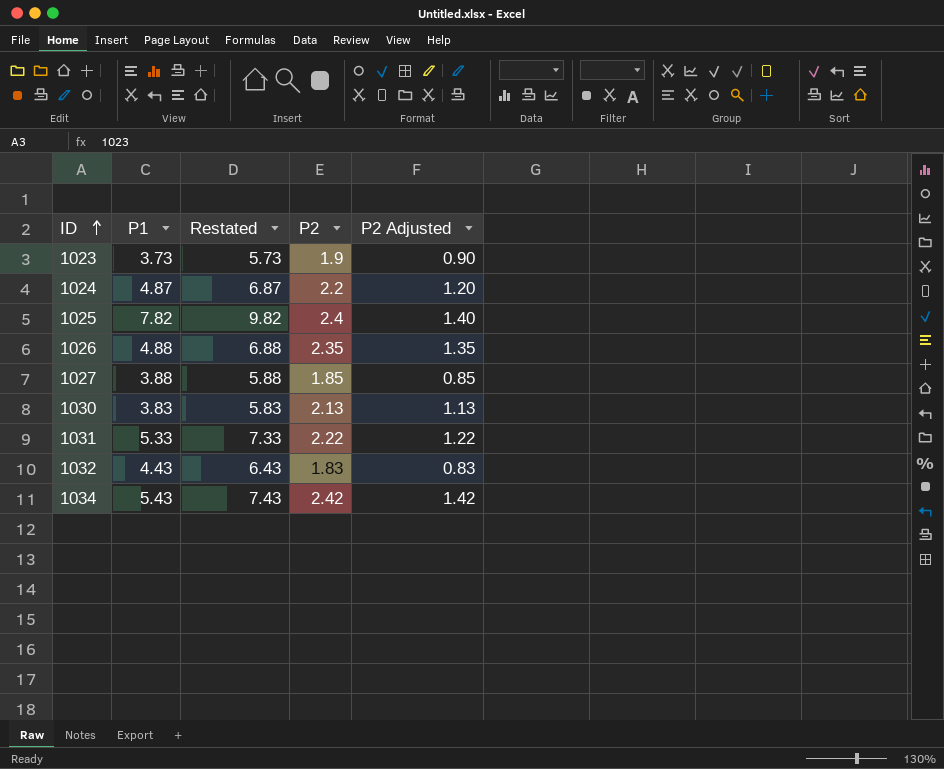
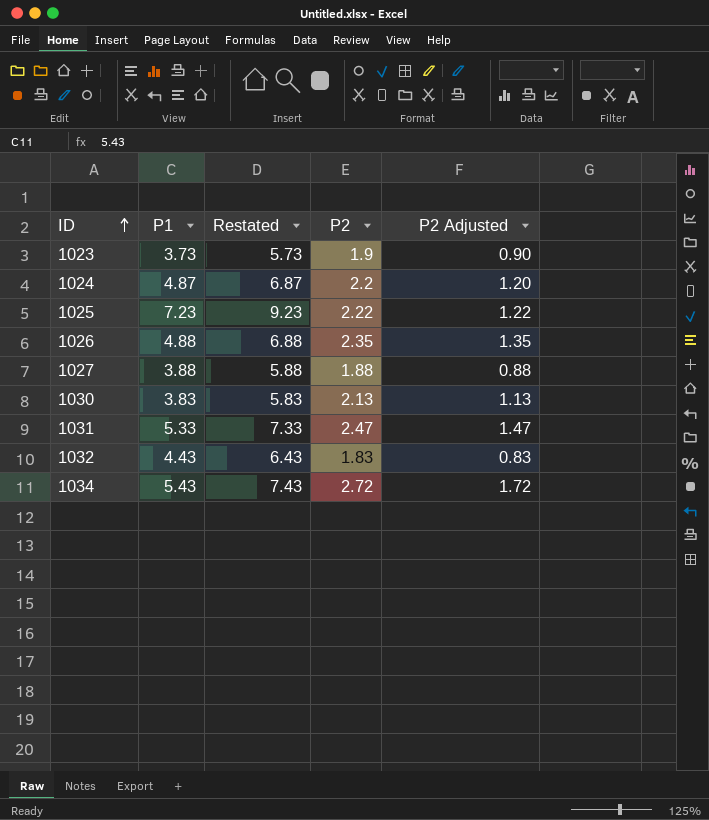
1025 | P1: 7.82 -> 7.23
1025 | Restated: 9.82 -> 9.23
1025 | P2: 2.4 -> 2.22
1025 | P2 Adjusted: 1.40 -> 1.22
1027 | P2: 1.85 -> 1.88
1027 | P2 Adjusted: 0.85 -> 0.88
1031 | P2: 2.22 -> 2.47
1031 | P2 Adjusted: 1.22 -> 1.47
1034 | P2: 2.42 -> 2.72
1034 | P2 Adjusted: 1.42 -> 1.72

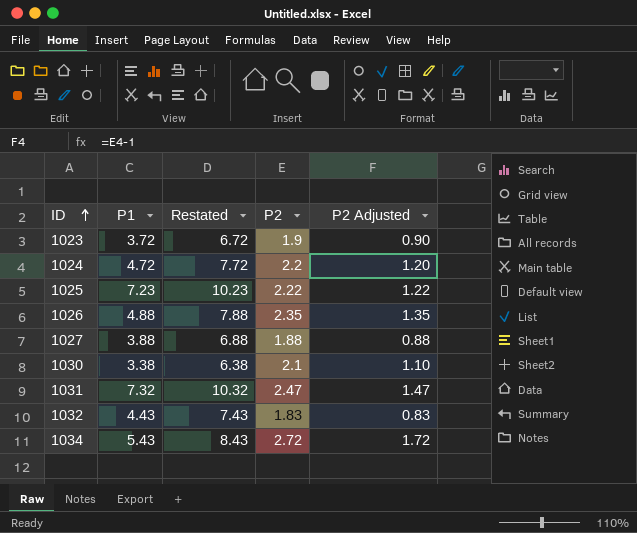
column Restated | formula: [P1] + 2 -> [P1] + 3
1023 | P1: 3.73 -> 3.72
1024 | P1: 4.87 -> 4.72
1030 | P1: 3.83 -> 3.38
1030 | P2: 2.13 -> 2.1
1030 | P2 Adjusted: 1.13 -> 1.10
1031 | P1: 5.33 -> 7.32

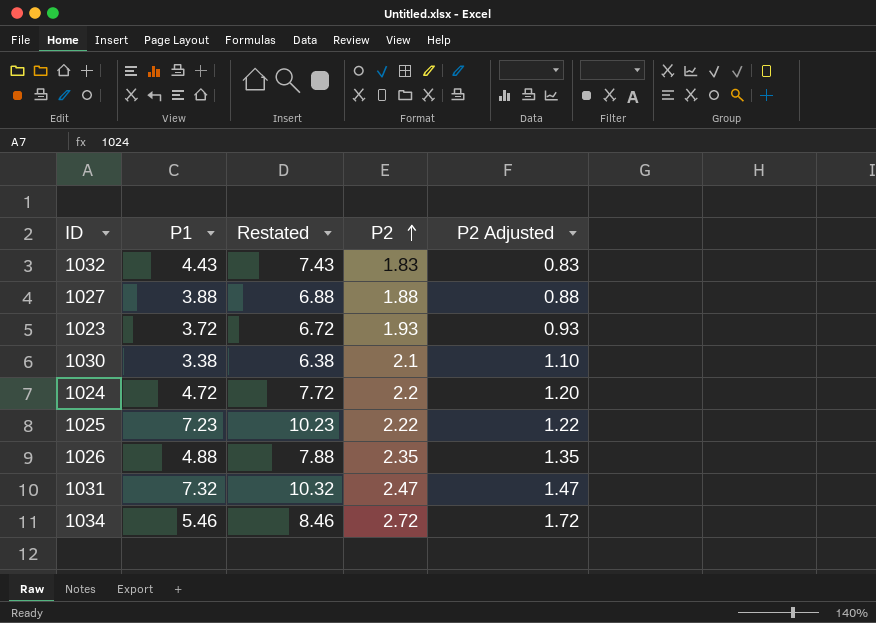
row order: ID ascending -> P2 ascending
1023 | P2: 1.9 -> 1.93
1023 | P2 Adjusted: 0.90 -> 0.93
1034 | P1: 5.43 -> 5.46
1034 | Restated: 8.43 -> 8.46

